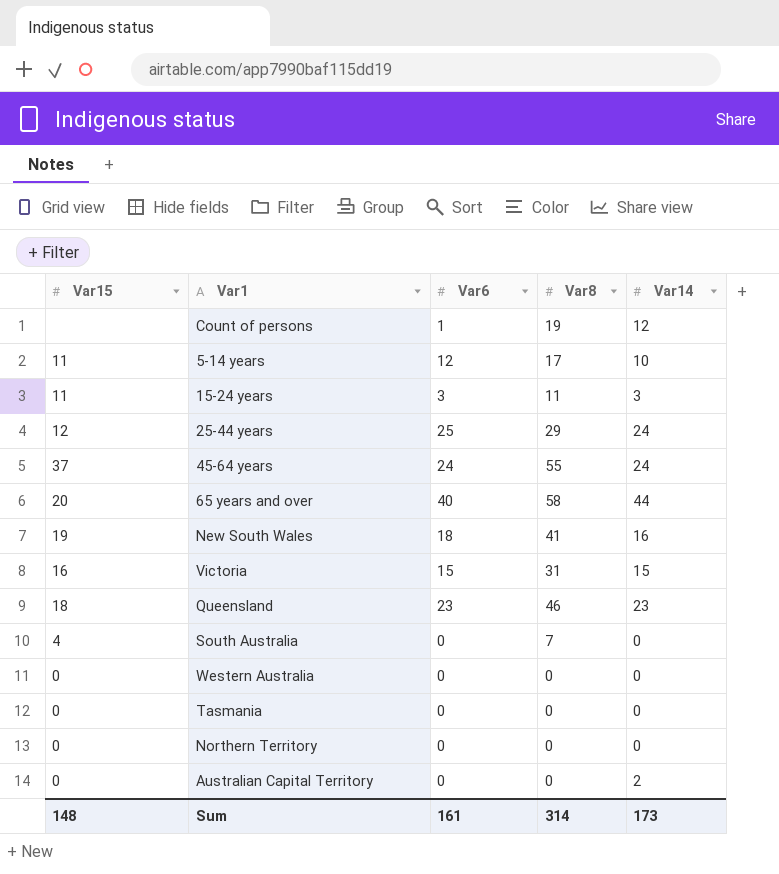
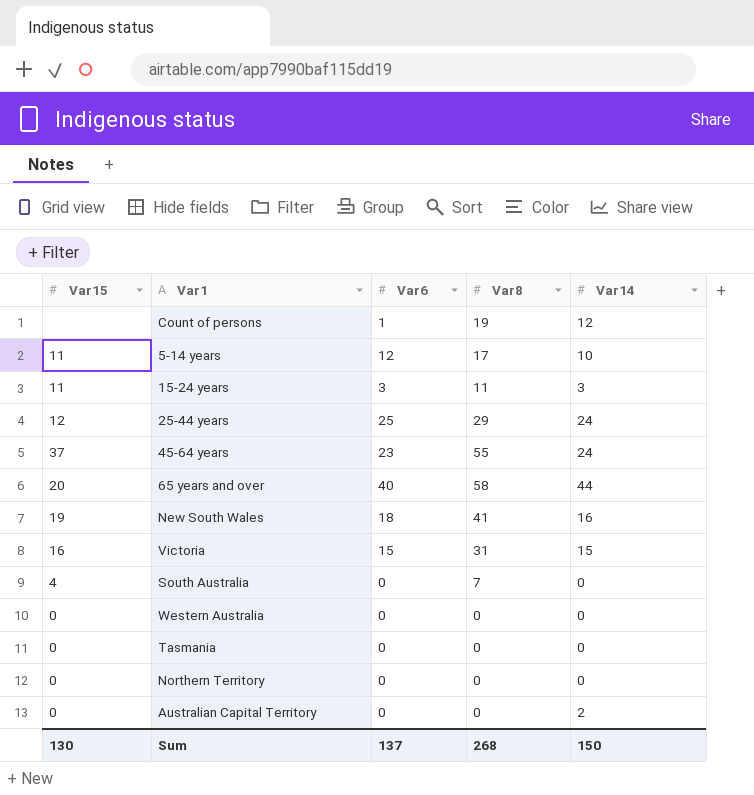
row Queensland: 18 | 23 | 46 | 23 -> none
45-64 years | Var6: 24 -> 23
Sum | Var15: 148 -> 130
Sum | Var6: 161 -> 137
Sum | Var8: 314 -> 268
Sum | Var14: 173 -> 150

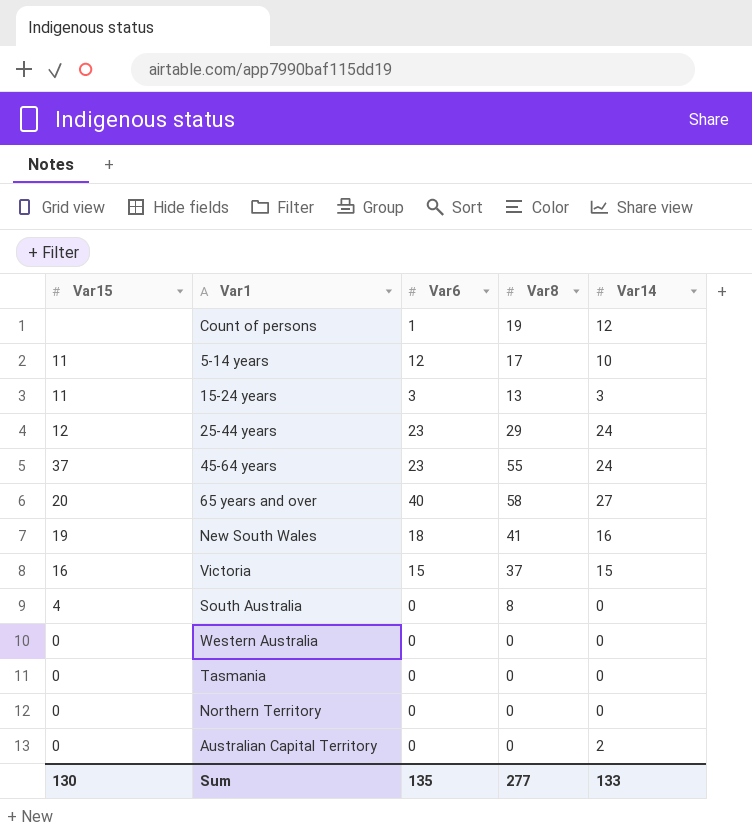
15-24 years | Var8: 11 -> 13
25-44 years | Var6: 25 -> 23
65 years and over | Var14: 44 -> 27
Victoria | Var8: 31 -> 37
South Australia | Var8: 7 -> 8
Sum | Var6: 137 -> 135
Sum | Var8: 268 -> 277
Sum | Var14: 150 -> 133

